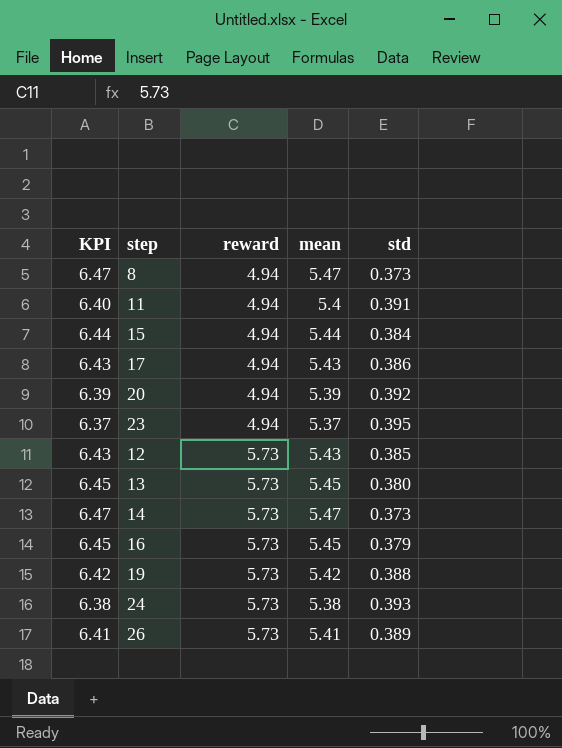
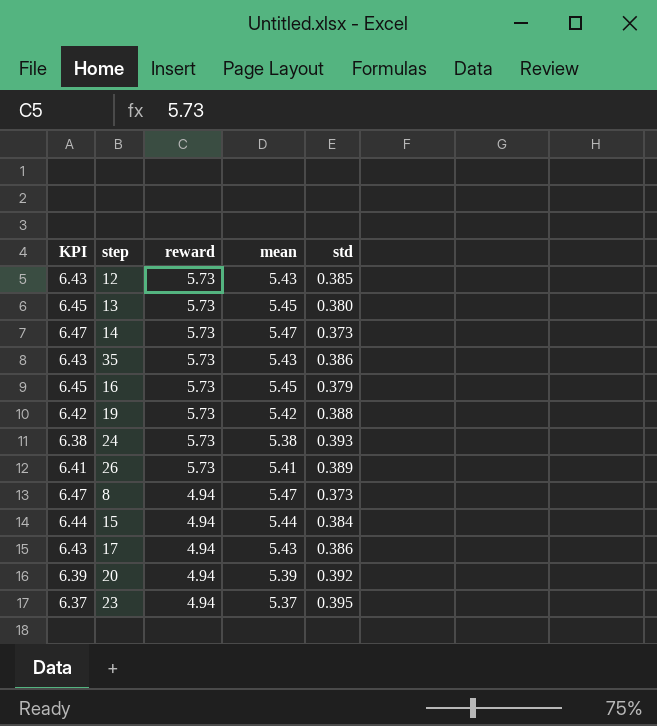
row order: reward ascending -> reward descending
row 11: 6.40 | 4.94 | 5.4 | 0.391 -> none
row 35: none -> 6.43 | 5.73 | 5.43 | 0.386

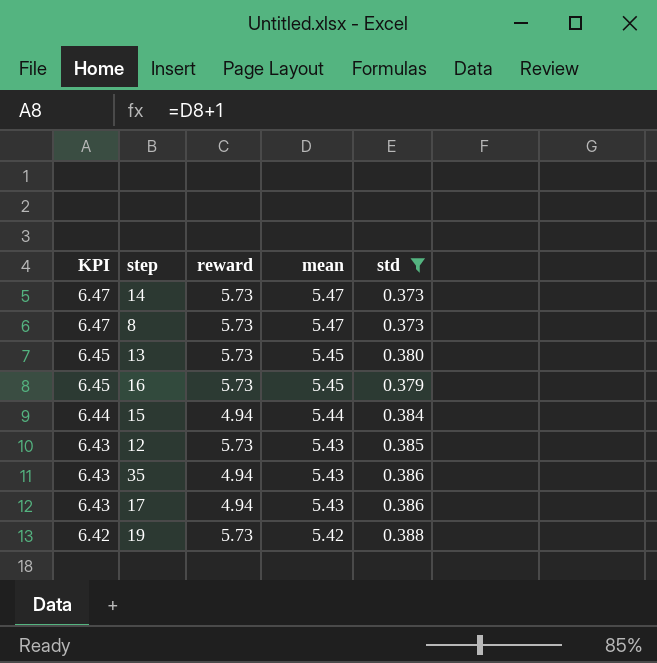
filter: none -> std <= 0.388
row order: reward descending -> KPI descending
8 | reward: 4.94 -> 5.73
35 | reward: 5.73 -> 4.94

